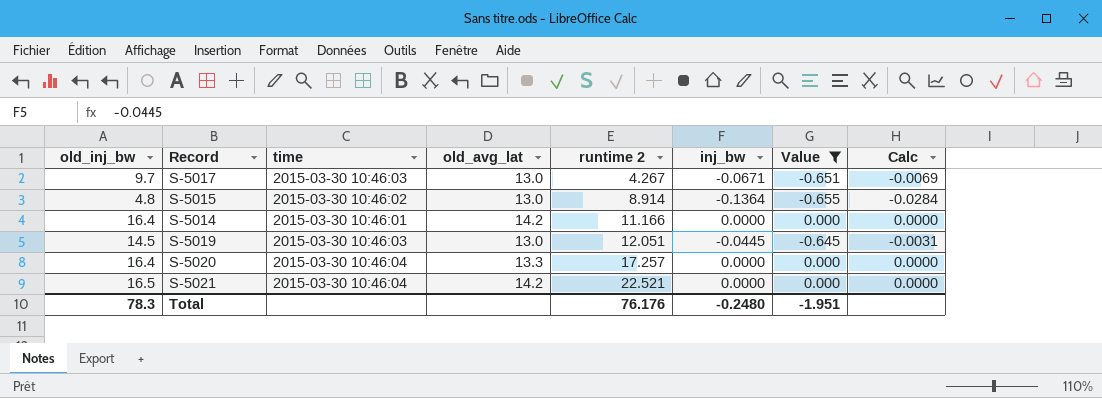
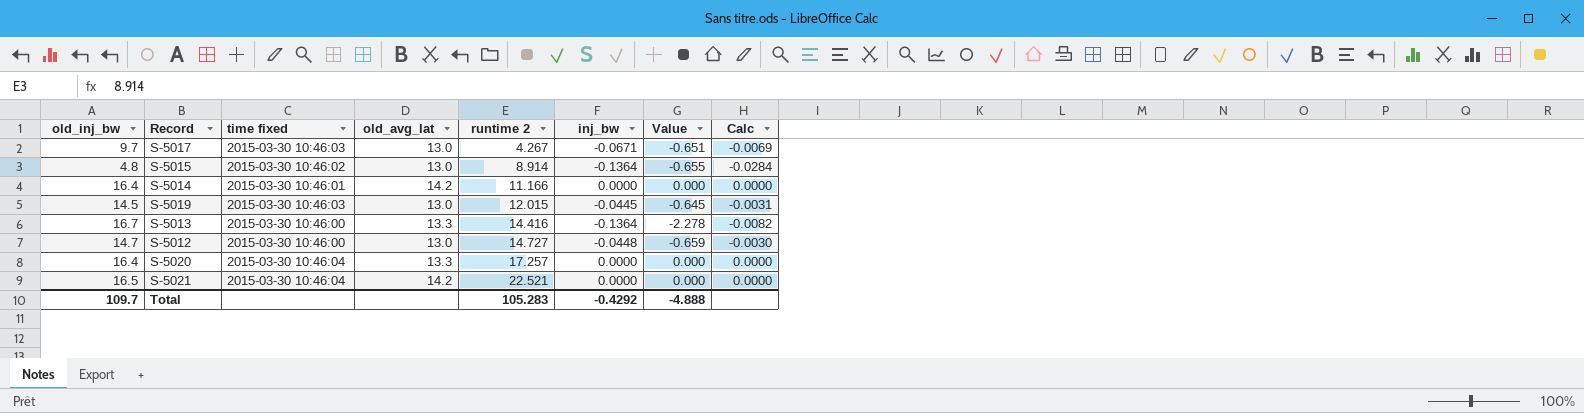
filter: Value >= -0.655 -> none
column name: time -> time fixed
S-5019 | runtime 2: 12.051 -> 12.015
Total | old_inj_bw: 78.3 -> 109.7
Total | runtime 2: 76.176 -> 105.283
Total | inj_bw: -0.2480 -> -0.4292
Total | Value: -1.951 -> -4.888

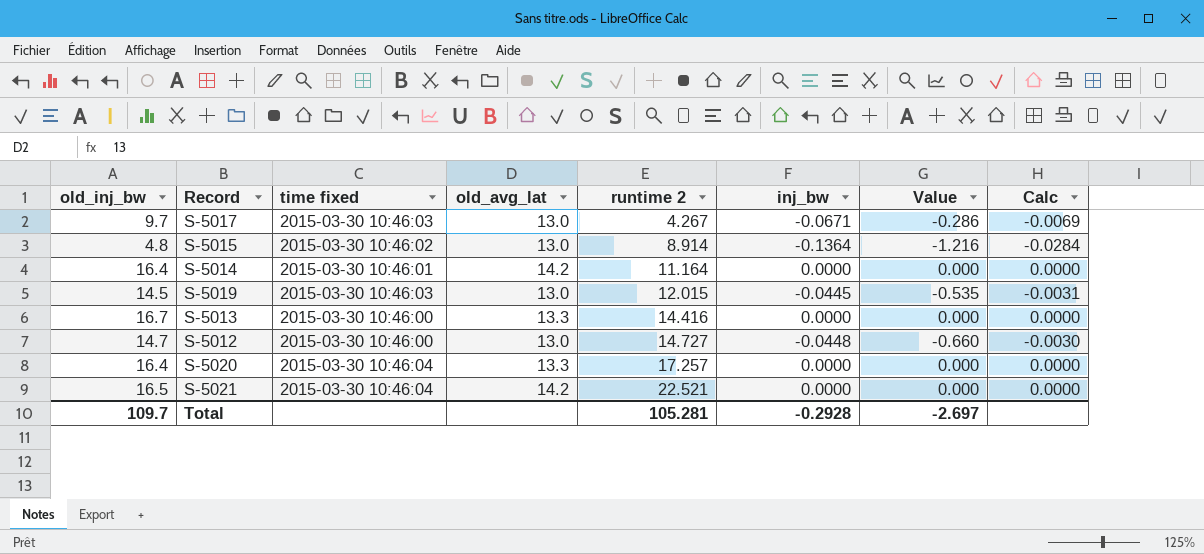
column Value | formula: [old_inj_bw] * [inj_bw] -> [runtime 2] * [inj_bw]
S-5014 | runtime 2: 11.166 -> 11.164
S-5013 | inj_bw: -0.1364 -> 0.0000
S-5013 | Calc: -0.0082 -> 0.0000
Total | runtime 2: 105.283 -> 105.281
Total | inj_bw: -0.4292 -> -0.2928
Total | Value: -4.888 -> -2.697

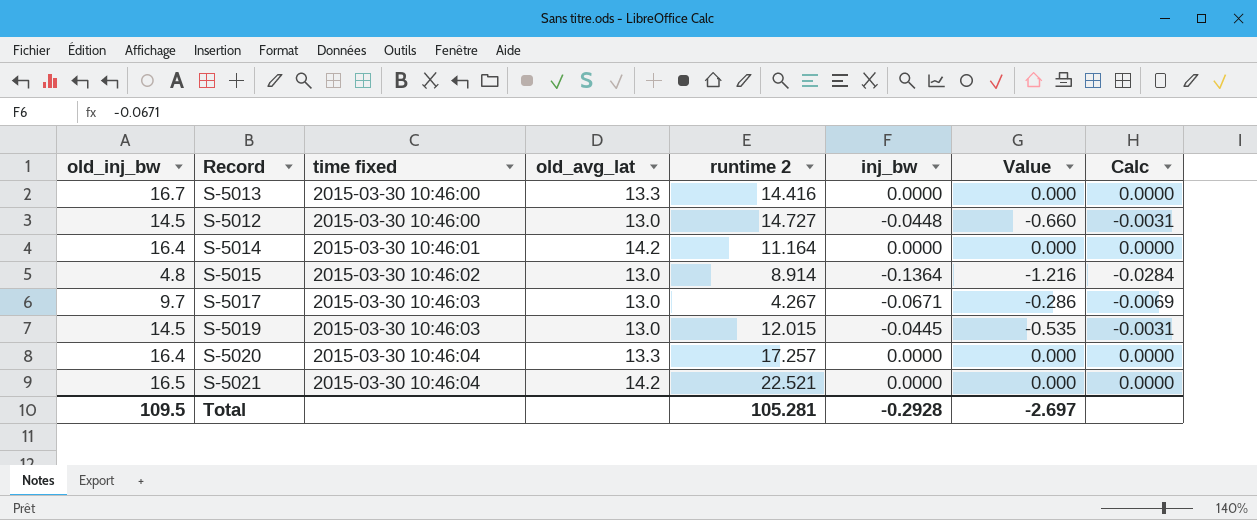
row order: runtime 2 ascending -> time fixed ascending
S-5012 | old_inj_bw: 14.7 -> 14.5
S-5012 | Calc: -0.0030 -> -0.0031
Total | old_inj_bw: 109.7 -> 109.5

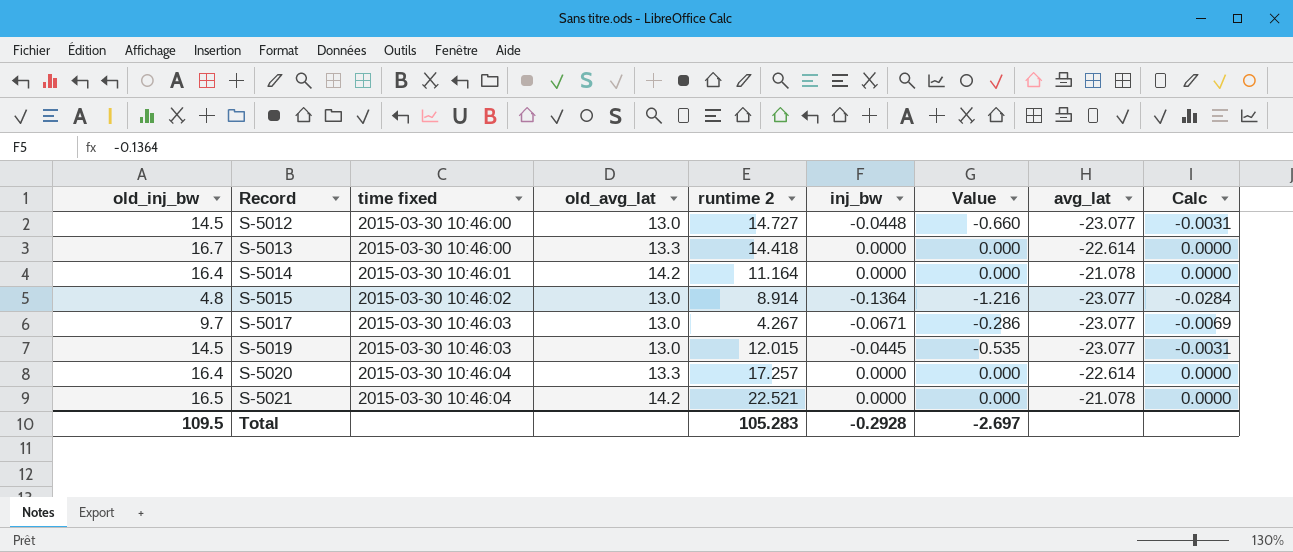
row order: time fixed ascending -> Record ascending
column avg_lat | position: none -> 8
S-5013 | runtime 2: 14.416 -> 14.418
Total | runtime 2: 105.281 -> 105.283

